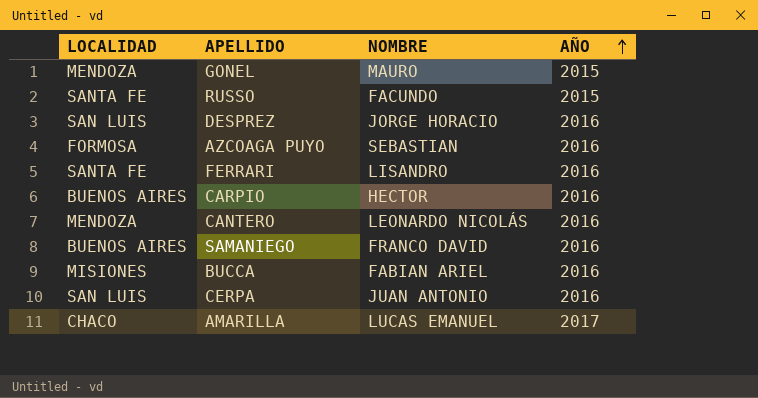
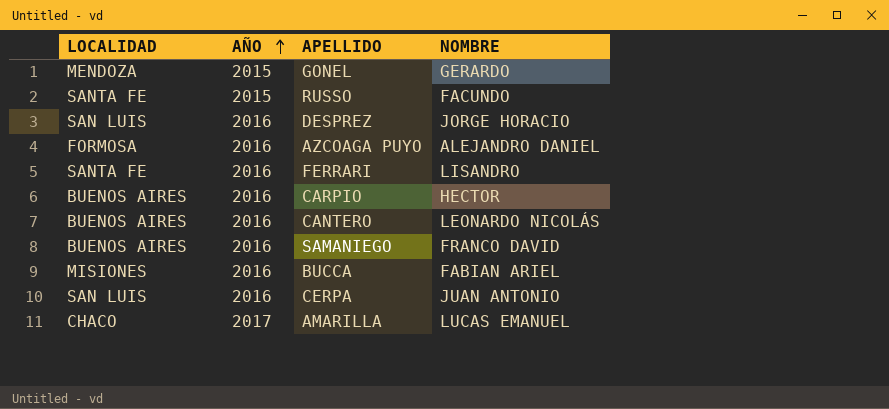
column AÑO | position: 4 -> 2
GONEL | NOMBRE: MAURO -> GERARDO
AZCOAGA PUYO | NOMBRE: SEBASTIAN -> ALEJANDRO DANIEL
CANTERO | LOCALIDAD: MENDOZA -> BUENOS AIRES

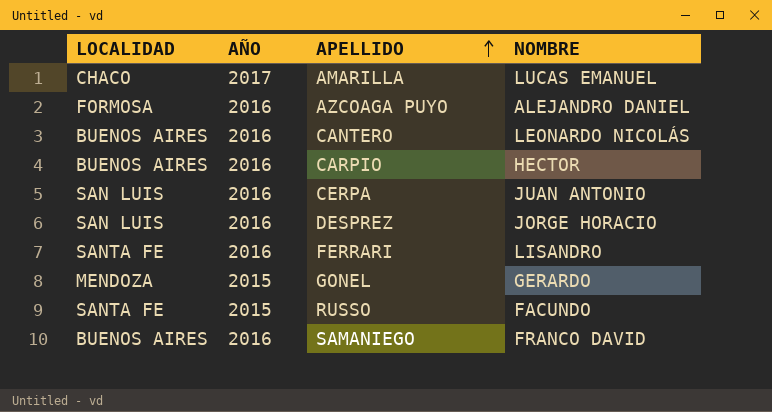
row order: AÑO ascending -> APELLIDO ascending
row BUCCA: MISIONES | 2016 | FABIAN ARIEL -> none

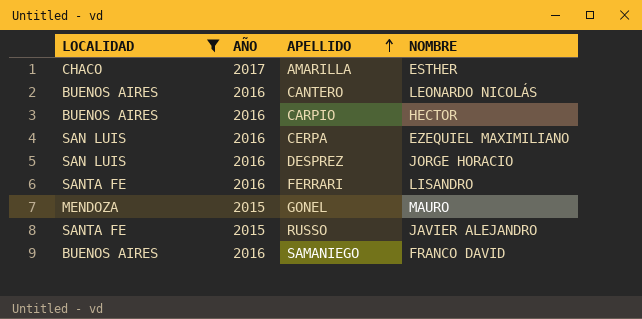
filter: none -> LOCALIDAD != FORMOSA
AMARILLA | NOMBRE: LUCAS EMANUEL -> ESTHER
CERPA | NOMBRE: JUAN ANTONIO -> EZEQUIEL MAXIMILIANO
GONEL | NOMBRE: GERARDO -> MAURO
RUSSO | NOMBRE: FACUNDO -> JAVIER ALEJANDRO

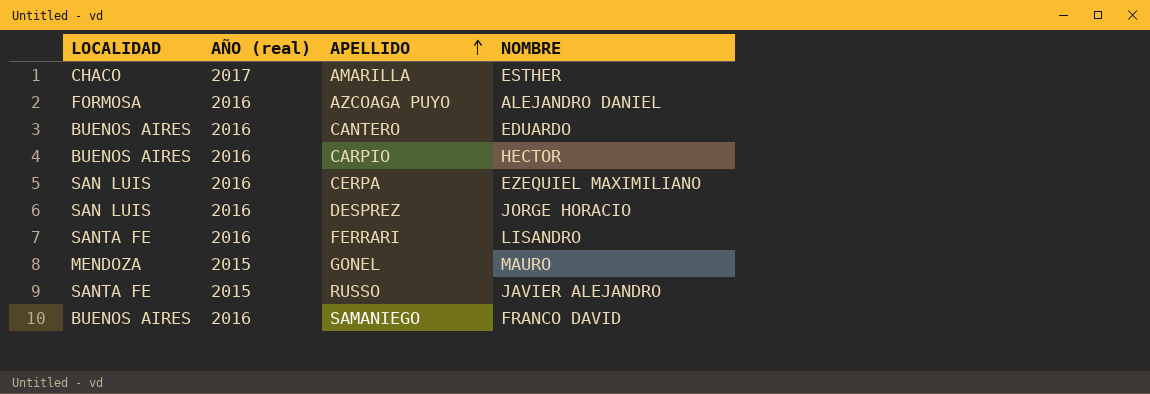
filter: LOCALIDAD != FORMOSA -> none
column name: AÑO -> AÑO (real)
CANTERO | NOMBRE: LEONARDO NICOLÁS -> EDUARDO

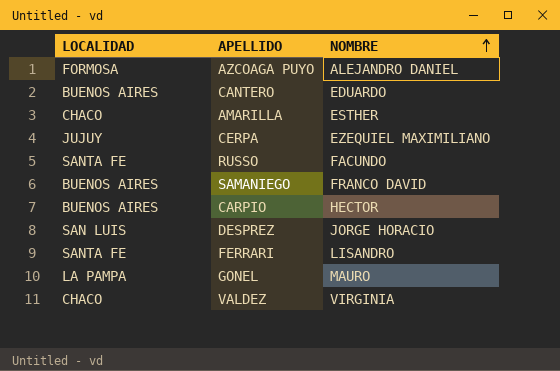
row order: APELLIDO ascending -> NOMBRE ascending
column AÑO (real) | position: 2 -> none
CERPA | LOCALIDAD: SAN LUIS -> JUJUY
RUSSO | NOMBRE: JAVIER ALEJANDRO -> FACUNDO
GONEL | LOCALIDAD: MENDOZA -> LA PAMPA
row VALDEZ: none -> CHACO | VIRGINIA

